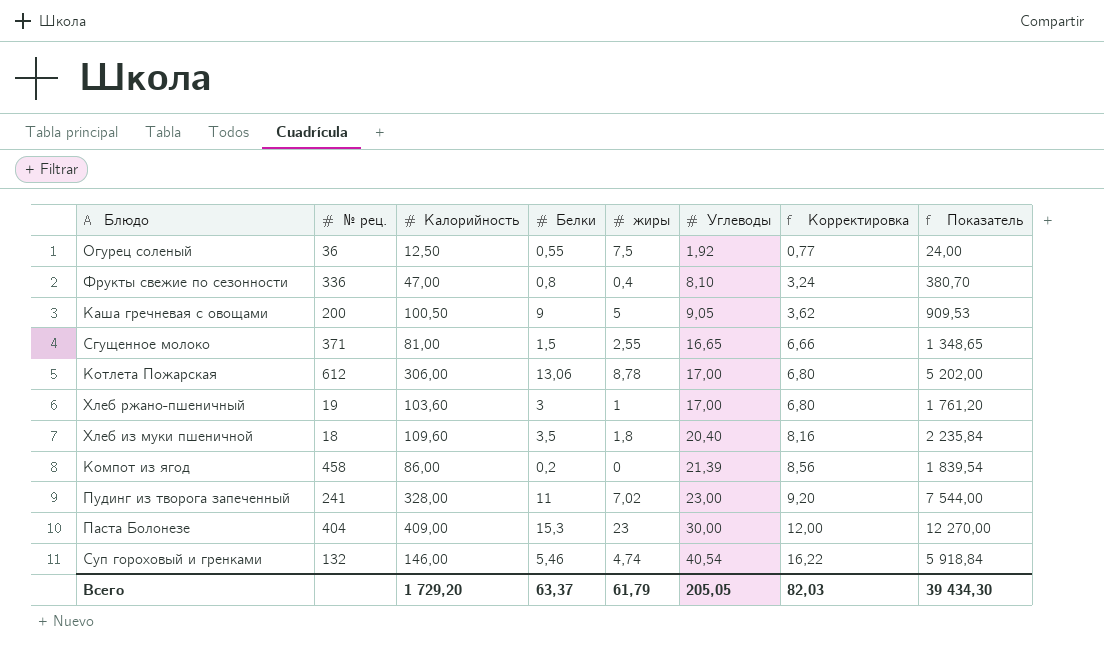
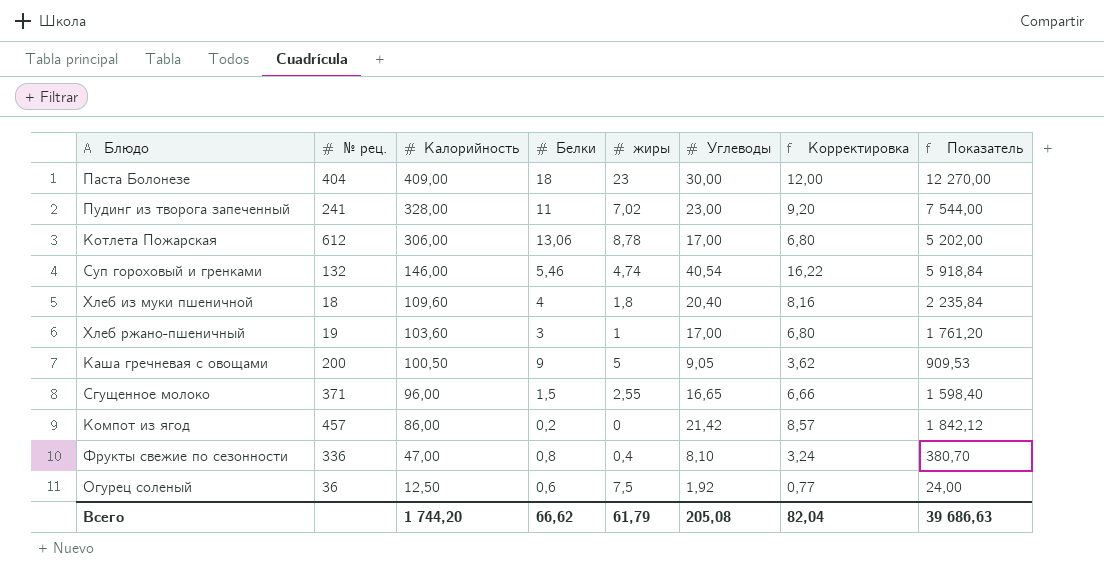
row order: Углеводы ascending -> Калорийность descending
Паста Болонезе | Белки: 15,3 -> 18
Хлеб из муки пшеничной | Белки: 3,5 -> 4
Сгущенное молоко | Калорийность: 81,00 -> 96,00
Сгущенное молоко | Показатель: 1 348,65 -> 1 598,40
Компот из ягод | № рец.: 458 -> 457
Компот из ягод | Углеводы: 21,39 -> 21,42
Компот из ягод | Корректировка: 8,56 -> 8,57
Компот из ягод | Показатель: 1 839,54 -> 1 842,12
Огурец соленый | Белки: 0,55 -> 0,6
Всего | Калорийность: 1 729,20 -> 1 744,20
Всего | Белки: 63,37 -> 66,62
Всего | Углеводы: 205,05 -> 205,08
Всего | Корректировка: 82,03 -> 82,04
Всего | Показатель: 39 434,30 -> 39 686,63

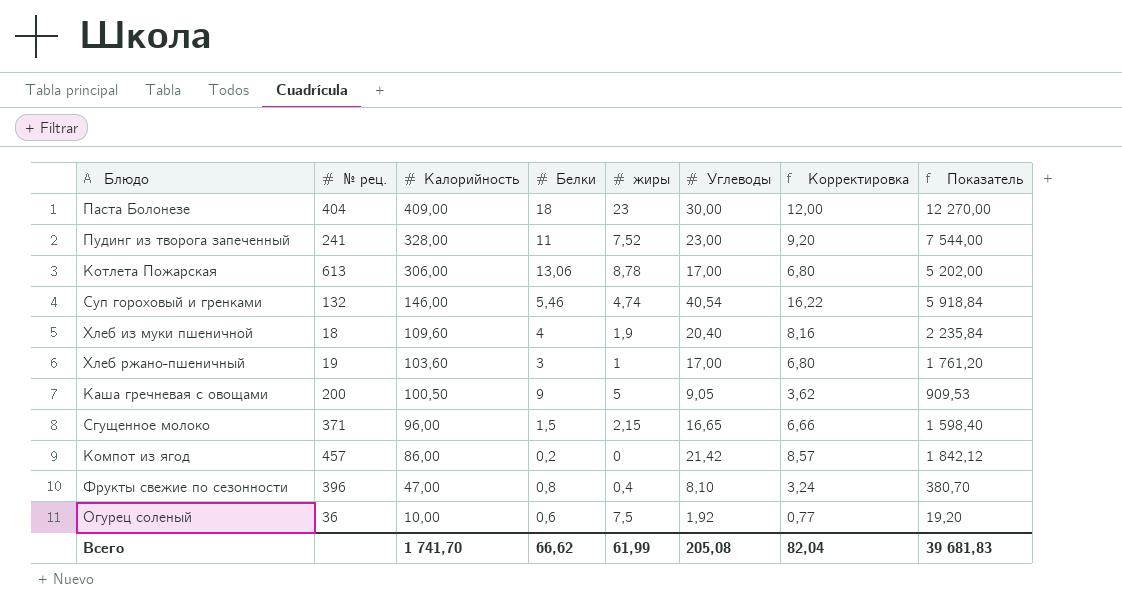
Пудинг из творога запеченный | жиры: 7,02 -> 7,52
Котлета Пожарская | № рец.: 612 -> 613
Хлеб из муки пшеничной | жиры: 1,8 -> 1,9
Сгущенное молоко | жиры: 2,55 -> 2,15
Фрукты свежие по сезонности | № рец.: 336 -> 396
Огурец соленый | Калорийность: 12,50 -> 10,00
Огурец соленый | Показатель: 24,00 -> 19,20
Всего | Калорийность: 1 744,20 -> 1 741,70
Всего | жиры: 61,79 -> 61,99
Всего | Показатель: 39 686,63 -> 39 681,83

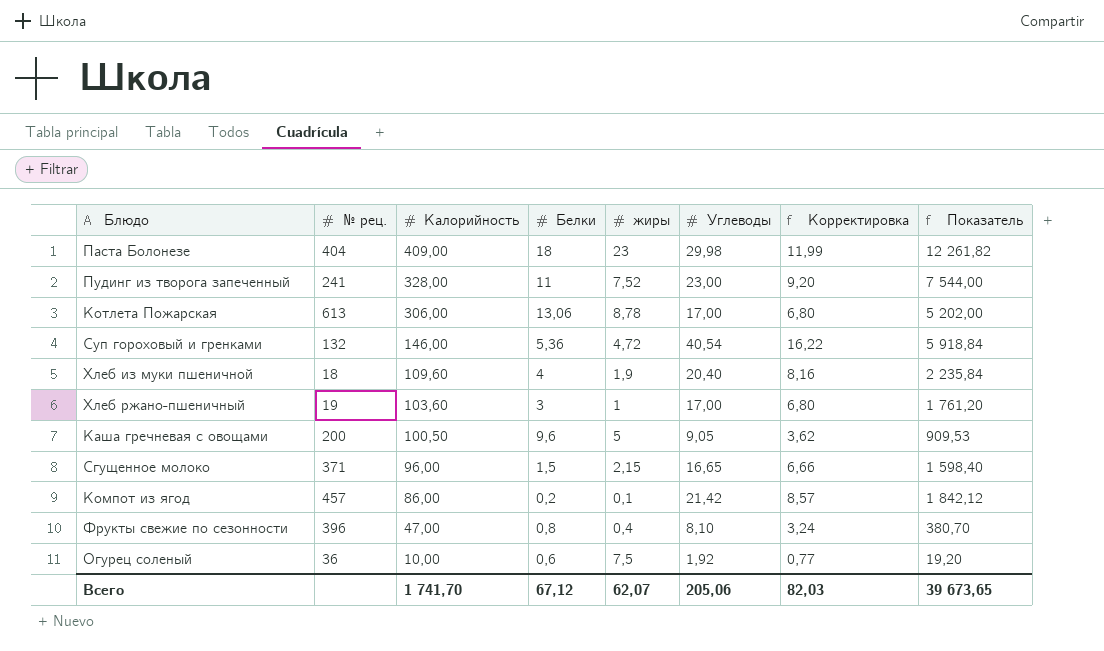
Паста Болонезе | Углеводы: 30,00 -> 29,98
Паста Болонезе | Корректировка: 12,00 -> 11,99
Паста Болонезе | Показатель: 12 270,00 -> 12 261,82
Суп гороховый и гренками | Белки: 5,46 -> 5,36
Суп гороховый и гренками | жиры: 4,74 -> 4,72
Каша гречневая с овощами | Белки: 9 -> 9,6
Компот из ягод | жиры: 0 -> 0,1
Всего | Белки: 66,62 -> 67,12
Всего | жиры: 61,99 -> 62,07
Всего | Углеводы: 205,08 -> 205,06
Всего | Корректировка: 82,04 -> 82,03
Всего | Показатель: 39 681,83 -> 39 673,65

